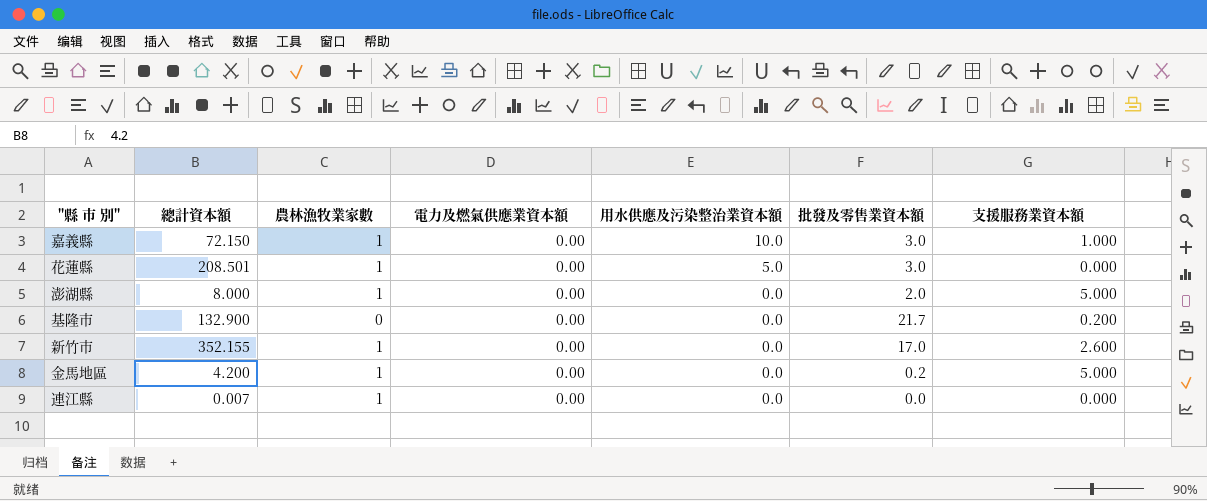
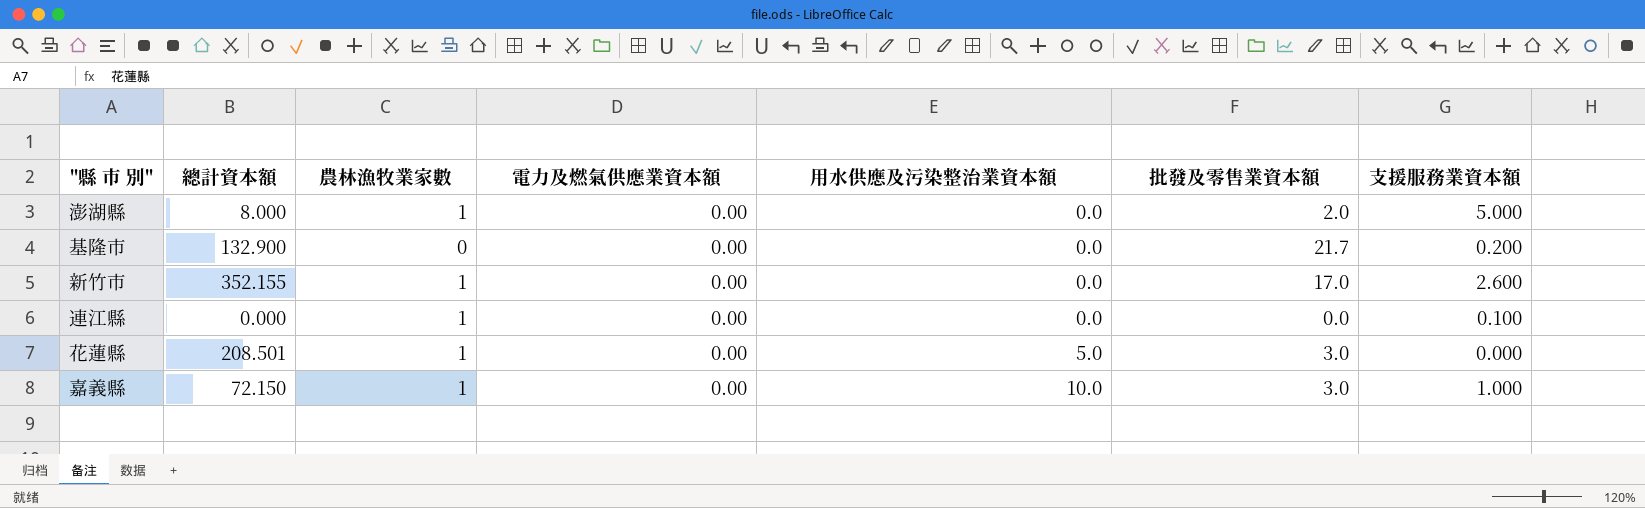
row order: 用水供應及污染整治業資本額 descending -> 用水供應及污染整治業資本額 ascending
row 金馬地區: 4.200 | 1 | 0.00 | 0.0 | 0.2 | 5.000 -> none
連江縣 | 總計資本額: 0.007 -> 0.000
連江縣 | 支援服務業資本額: 0.000 -> 0.100

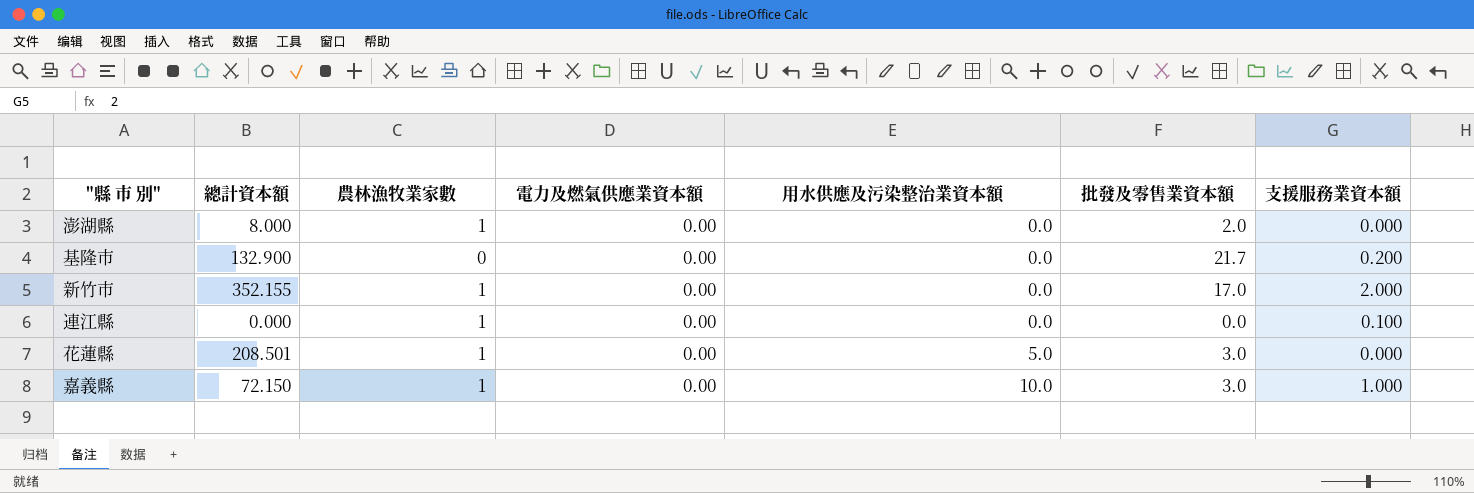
澎湖縣 | 支援服務業資本額: 5.000 -> 0.000
新竹市 | 支援服務業資本額: 2.600 -> 2.000

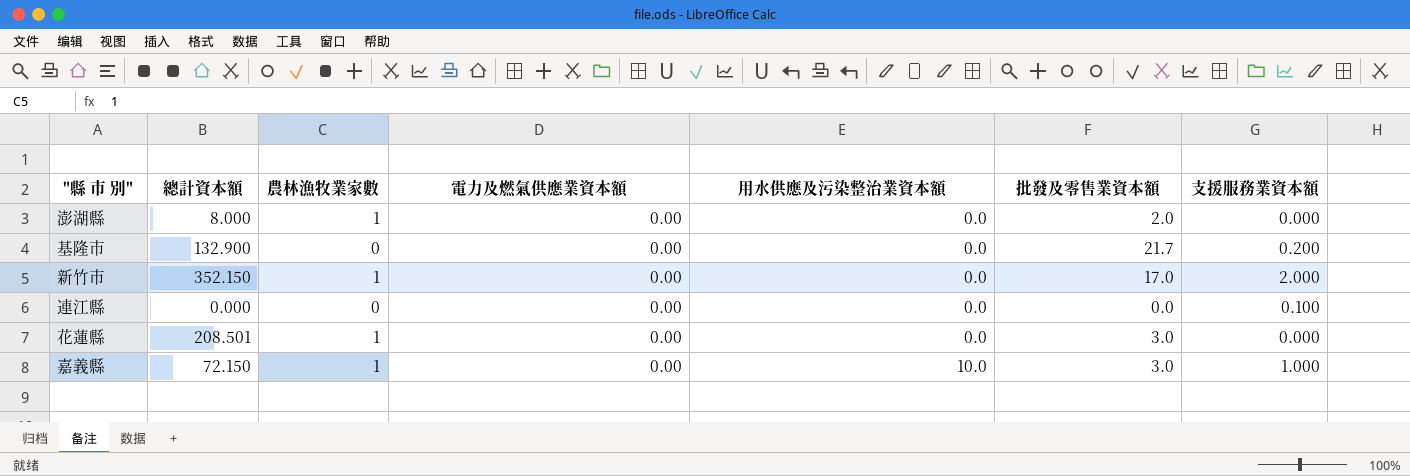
新竹市 | 總計資本額: 352.155 -> 352.150
連江縣 | 農林漁牧業家數: 1 -> 0
花蓮縣 | 用水供應及污染整治業資本額: 5.0 -> 0.0

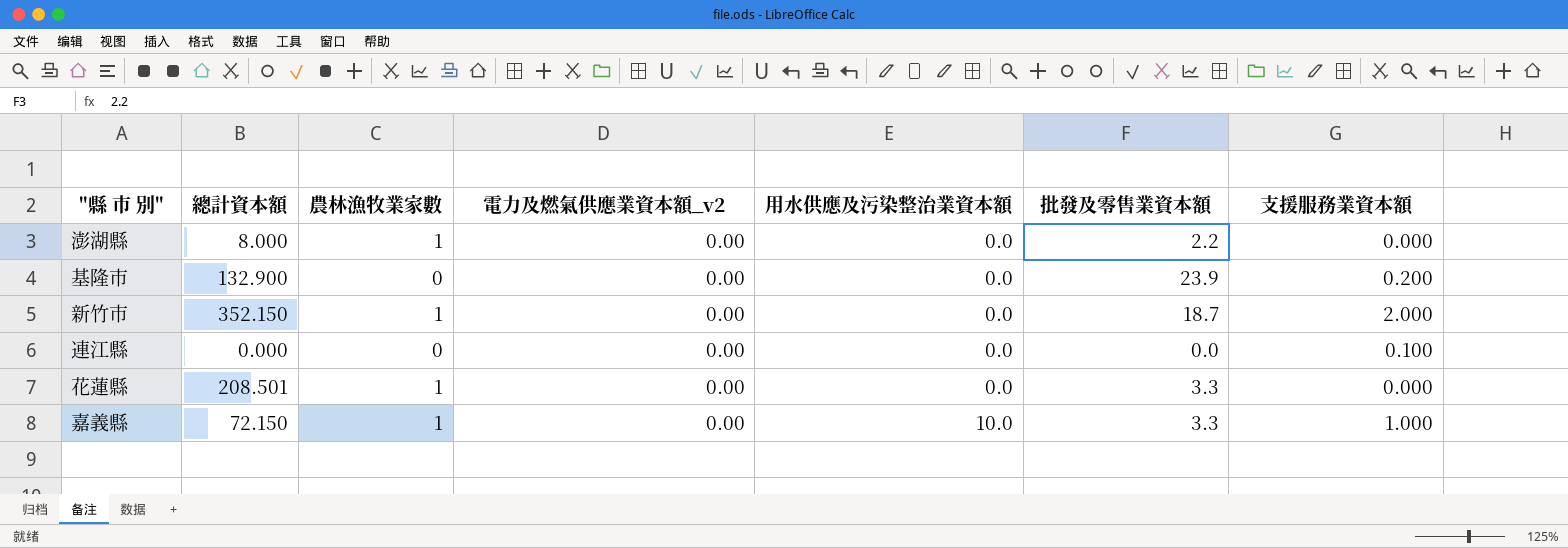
column name: 電力及燃氣供應業資本額 -> 電力及燃氣供應業資本額_v2
澎湖縣 | 批發及零售業資本額: 2.0 -> 2.2
基隆市 | 批發及零售業資本額: 21.7 -> 23.9
新竹市 | 批發及零售業資本額: 17.0 -> 18.7
花蓮縣 | 批發及零售業資本額: 3.0 -> 3.3
嘉義縣 | 批發及零售業資本額: 3.0 -> 3.3

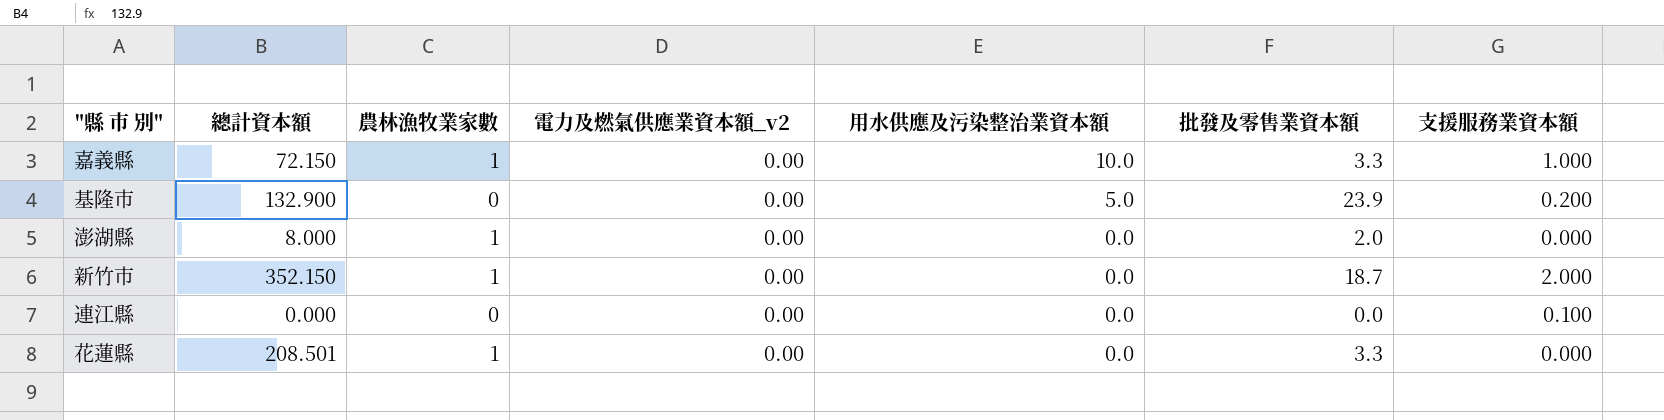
row order: 用水供應及污染整治業資本額 ascending -> 用水供應及污染整治業資本額 descending
基隆市 | 用水供應及污染整治業資本額: 0.0 -> 5.0
澎湖縣 | 批發及零售業資本額: 2.2 -> 2.0

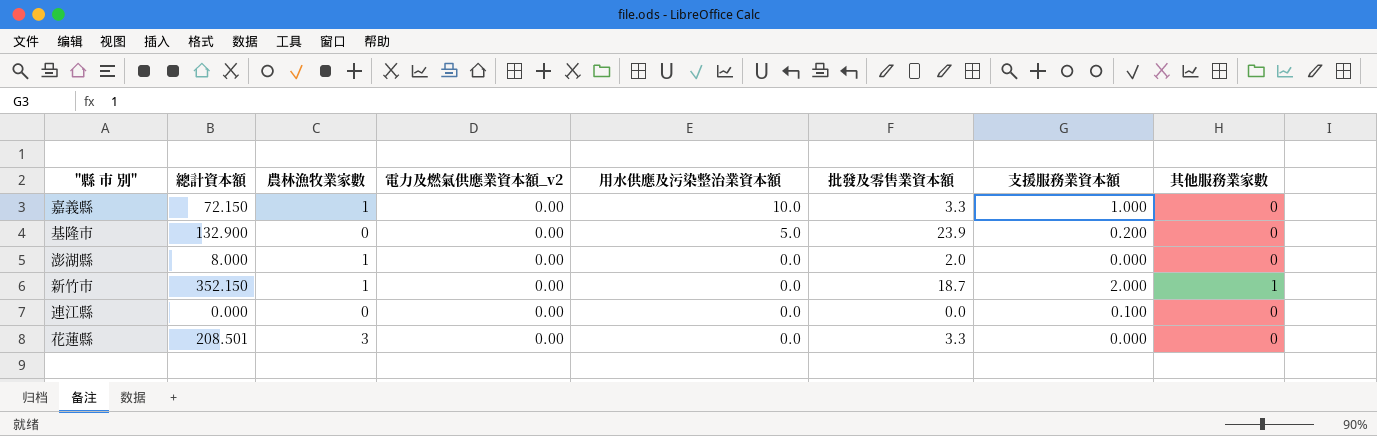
column 其他服務業家數 | position: none -> 8
花蓮縣 | 農林漁牧業家數: 1 -> 3

